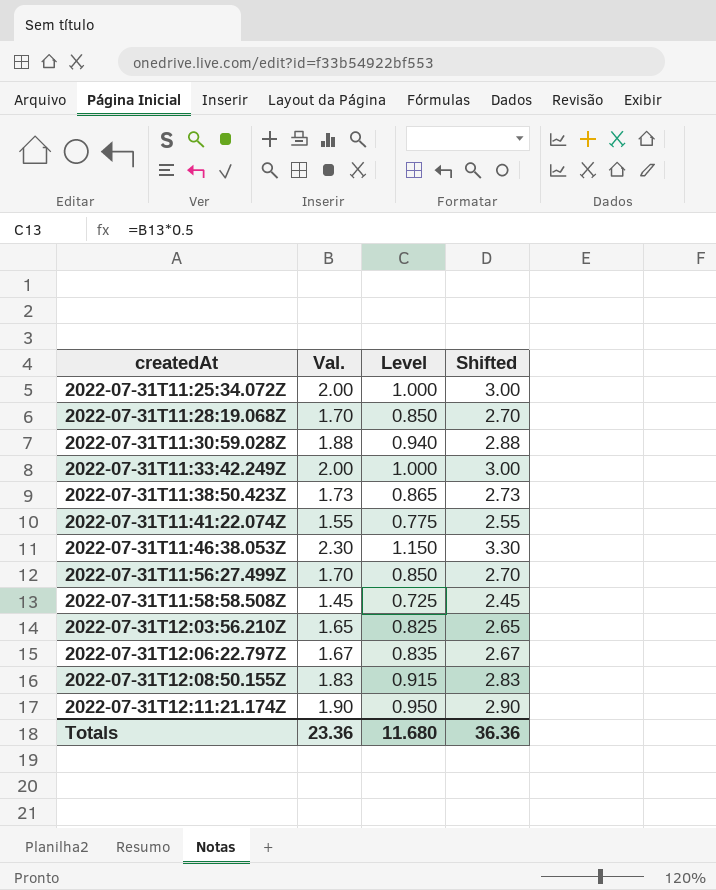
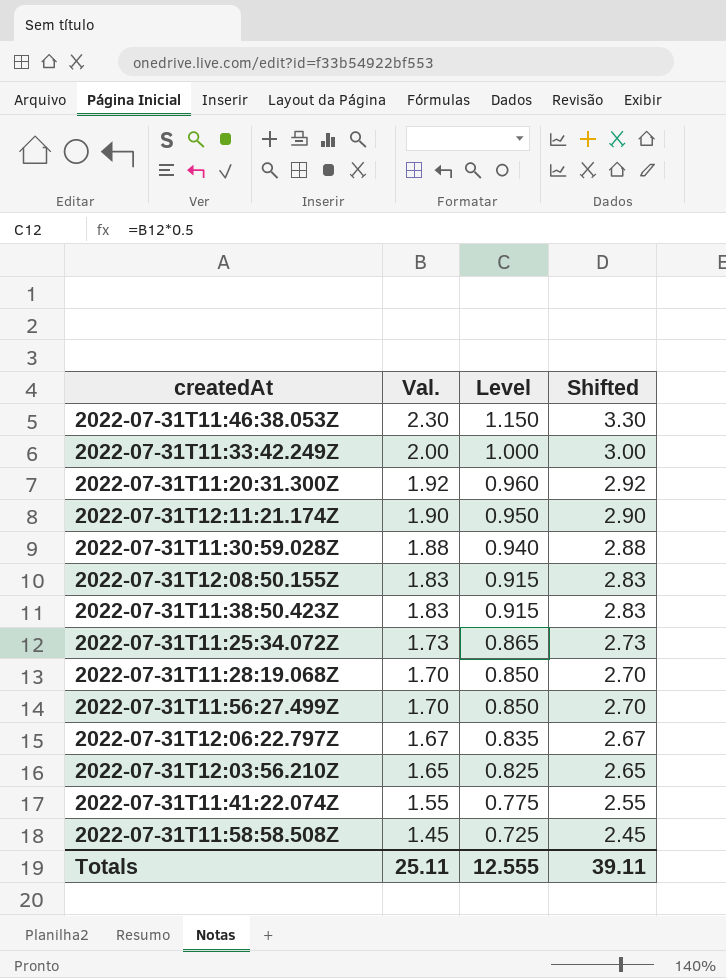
row order: createdAt ascending -> Val. descending
row 2022-07-31T11:20:31.300Z: none -> 1.92 | 0.960 | 2.92
2022-07-31T11:38:50.423Z | Val.: 1.73 -> 1.83
2022-07-31T11:38:50.423Z | Level: 0.865 -> 0.915
2022-07-31T11:38:50.423Z | Shifted: 2.73 -> 2.83
2022-07-31T11:25:34.072Z | Val.: 2.00 -> 1.73
2022-07-31T11:25:34.072Z | Level: 1.000 -> 0.865
2022-07-31T11:25:34.072Z | Shifted: 3.00 -> 2.73
Totals | Val.: 23.36 -> 25.11
Totals | Level: 11.680 -> 12.555
Totals | Shifted: 36.36 -> 39.11

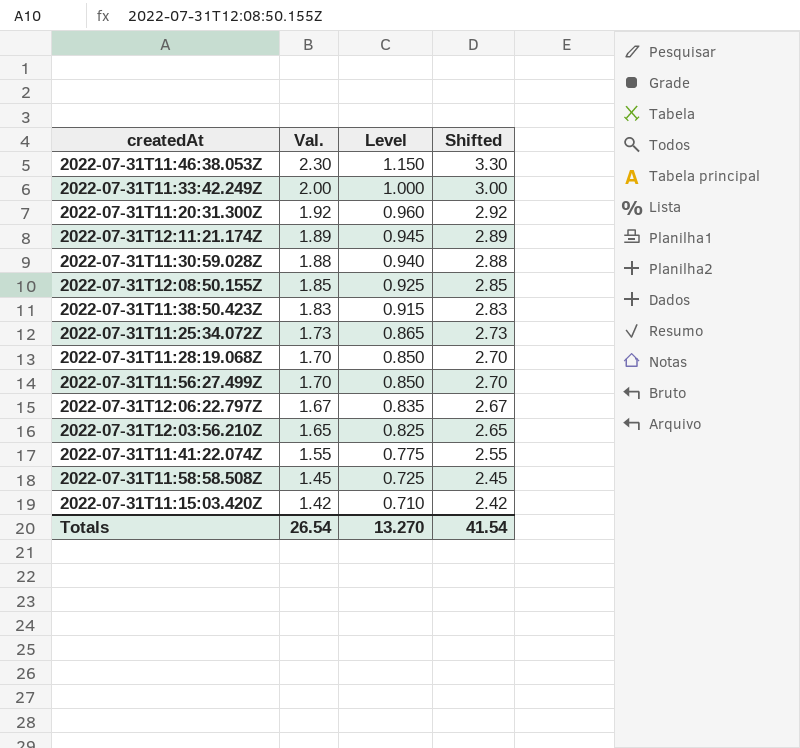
2022-07-31T12:11:21.174Z | Val.: 1.90 -> 1.89
2022-07-31T12:11:21.174Z | Level: 0.950 -> 0.945
2022-07-31T12:11:21.174Z | Shifted: 2.90 -> 2.89
2022-07-31T12:08:50.155Z | Val.: 1.83 -> 1.85
2022-07-31T12:08:50.155Z | Level: 0.915 -> 0.925
2022-07-31T12:08:50.155Z | Shifted: 2.83 -> 2.85
row 2022-07-31T11:15:03.420Z: none -> 1.42 | 0.710 | 2.42
Totals | Val.: 25.11 -> 26.54
Totals | Level: 12.555 -> 13.270
Totals | Shifted: 39.11 -> 41.54

